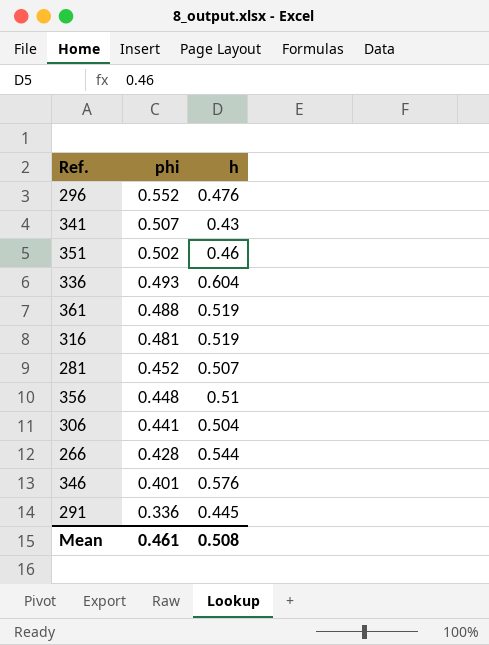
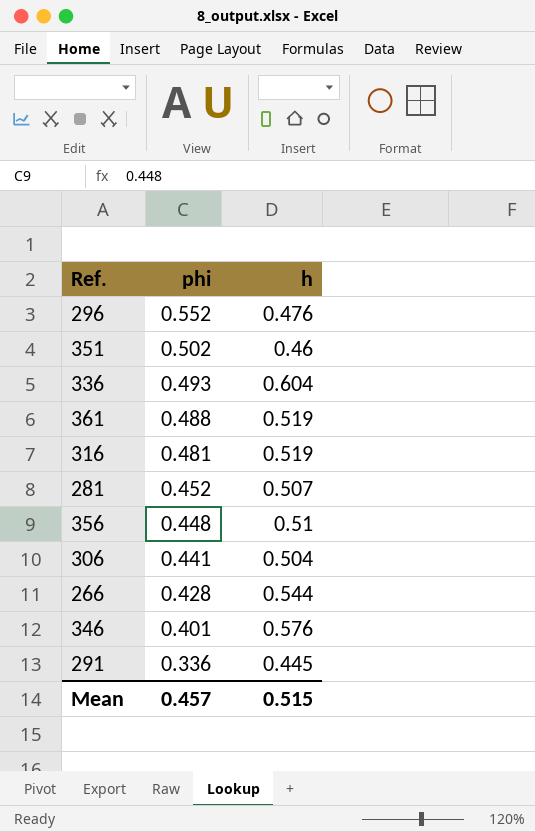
row 341: 0.507 | 0.43 -> none
Mean | phi: 0.461 -> 0.457
Mean | h: 0.508 -> 0.515

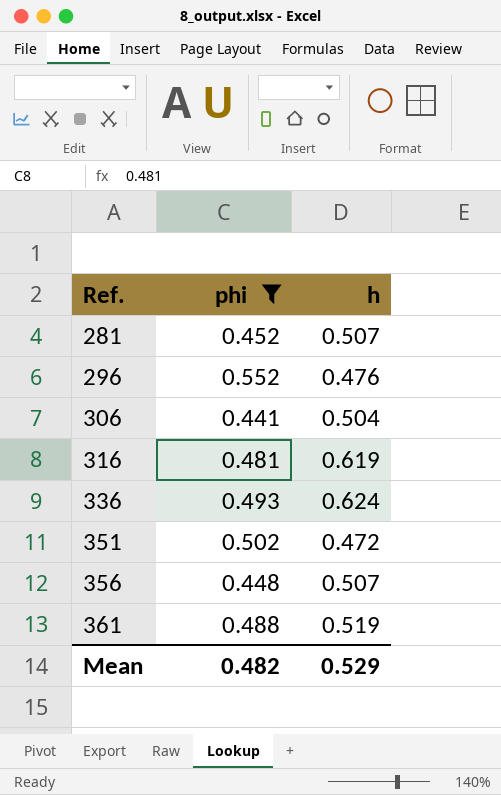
filter: none -> phi >= 0.441
row order: phi descending -> Ref. ascending
316 | h: 0.519 -> 0.619
336 | h: 0.604 -> 0.624
351 | h: 0.46 -> 0.472
356 | h: 0.51 -> 0.507
Mean | phi: 0.457 -> 0.482
Mean | h: 0.515 -> 0.529

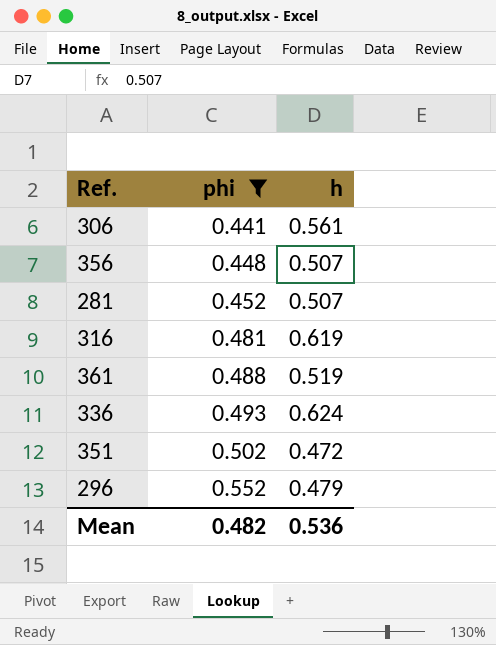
row order: Ref. ascending -> phi ascending
306 | h: 0.504 -> 0.561
296 | h: 0.476 -> 0.479
Mean | h: 0.529 -> 0.536

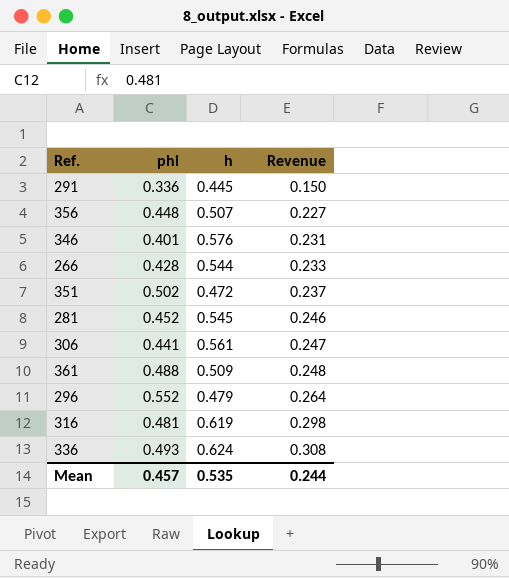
filter: phi >= 0.441 -> none
row order: phi ascending -> Revenue ascending
column Revenue | formula: none -> [phi] * [h]
281 | h: 0.507 -> 0.545
361 | h: 0.519 -> 0.509
Mean | phi: 0.482 -> 0.457
Mean | h: 0.536 -> 0.535

